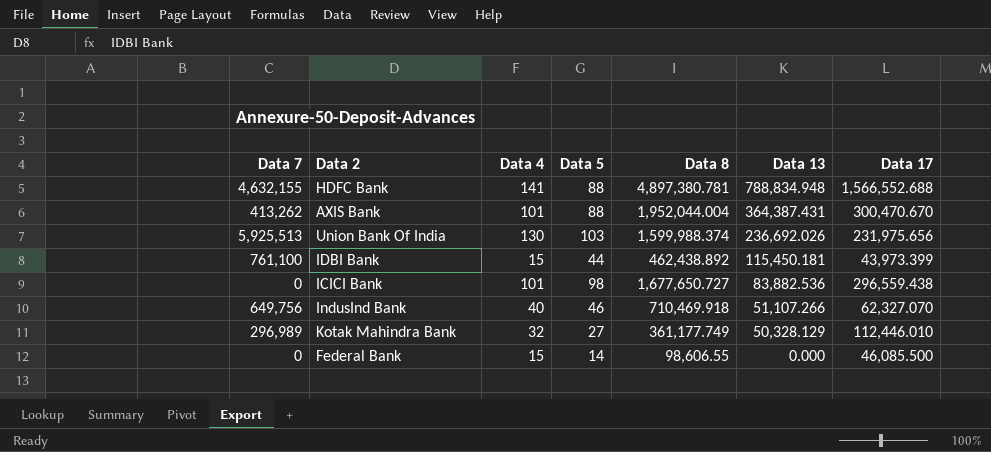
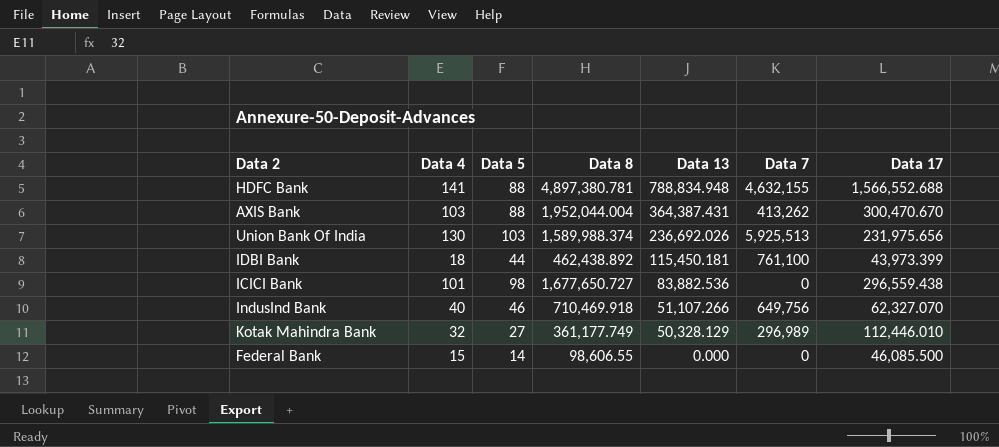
column Data 7 | position: 1 -> 6
AXIS Bank | Data 4: 101 -> 103
Union Bank Of India | Data 8: 1,599,988.374 -> 1,589,988.374
IDBI Bank | Data 4: 15 -> 18

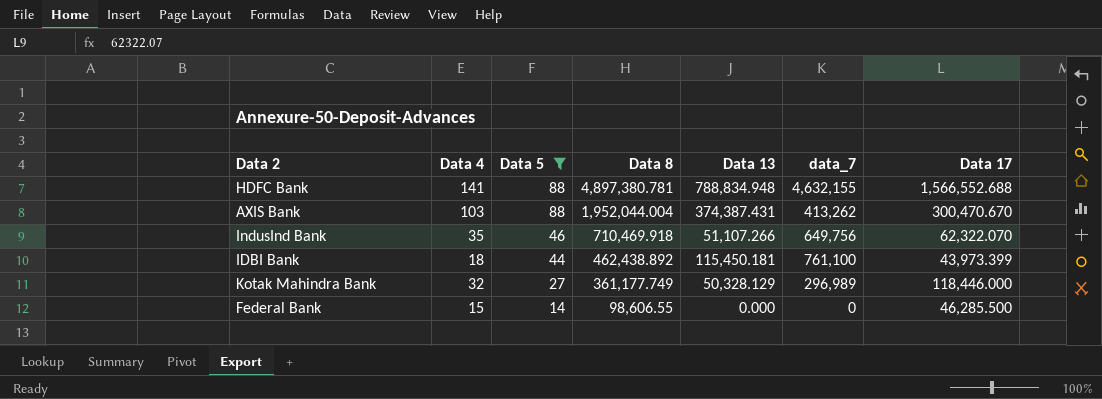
filter: none -> Data 5 <= 88
row order: Data 13 descending -> Data 5 descending
column name: Data 7 -> data_7
AXIS Bank | Data 13: 364,387.431 -> 374,387.431
IndusInd Bank | Data 4: 40 -> 35
IndusInd Bank | Data 17: 62,327.070 -> 62,322.070
Kotak Mahindra Bank | Data 17: 112,446.010 -> 118,446.000
Federal Bank | Data 17: 46,085.500 -> 46,285.500

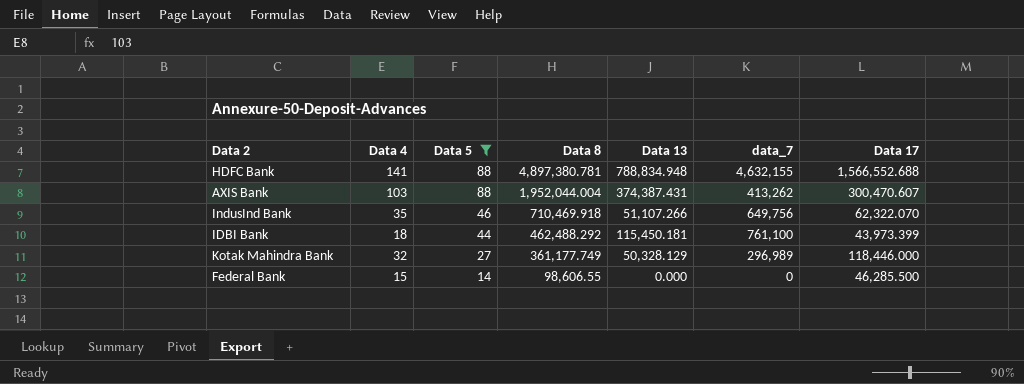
AXIS Bank | Data 17: 300,470.670 -> 300,470.607
IDBI Bank | Data 8: 462,438.892 -> 462,488.292

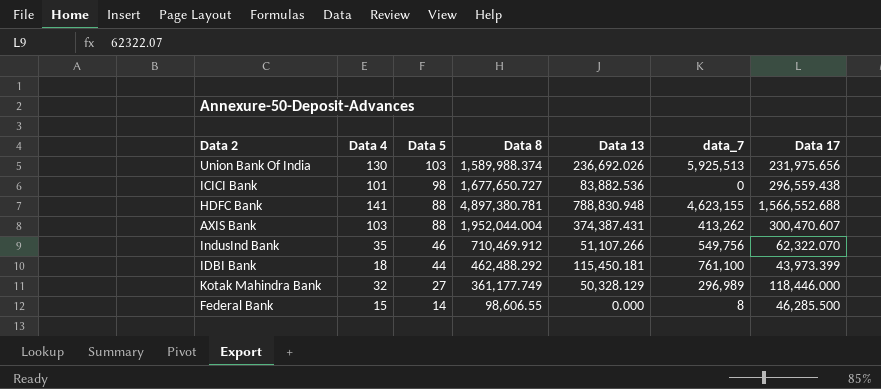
filter: Data 5 <= 88 -> none
HDFC Bank | Data 13: 788,834.948 -> 788,830.948
HDFC Bank | data_7: 4,632,155 -> 4,623,155
IndusInd Bank | Data 8: 710,469.918 -> 710,469.912
IndusInd Bank | data_7: 649,756 -> 549,756
Federal Bank | data_7: 0 -> 8

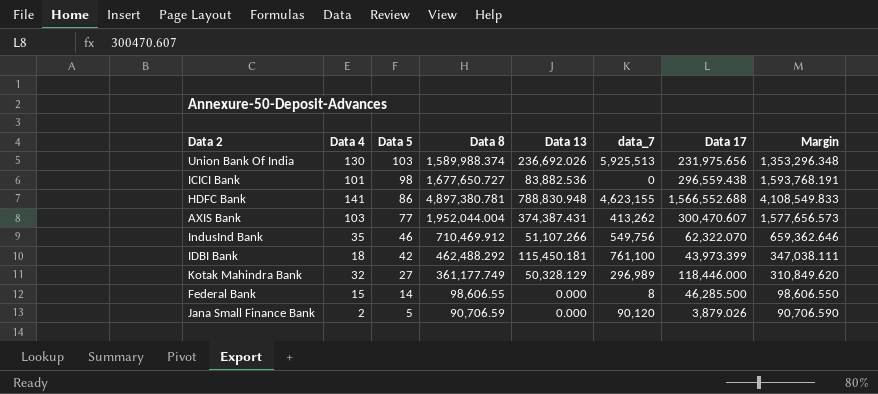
column Margin | formula: none -> [Data 8] - [Data 13]
HDFC Bank | Data 5: 88 -> 86
AXIS Bank | Data 5: 88 -> 77
IDBI Bank | Data 5: 44 -> 42
row Jana Small Finance Bank: none -> 2 | 5 | 90,706.59 | 0.000 | 90,120 | 3,879.026 | 90,706.590

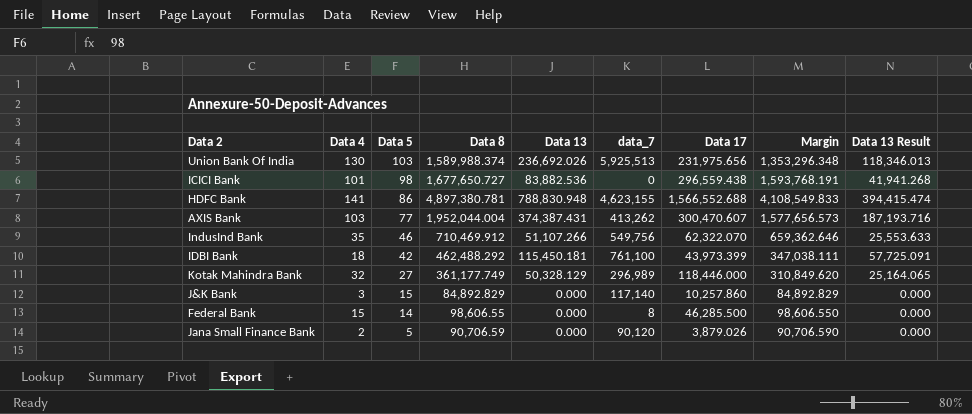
column Data 13 Result | formula: none -> [Data 13] * 0.5
row J&K Bank: none -> 3 | 15 | 84,892.829 | 0.000 | 117,140 | 10,257.860 | 84,892.829 | 0.000

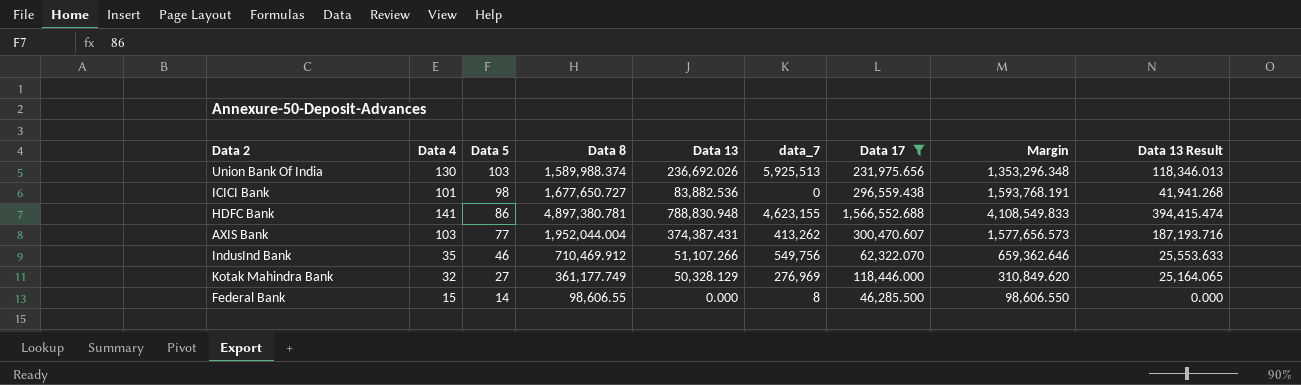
filter: none -> Data 17 >= 46,285.500
Kotak Mahindra Bank | data_7: 296,989 -> 276,969

